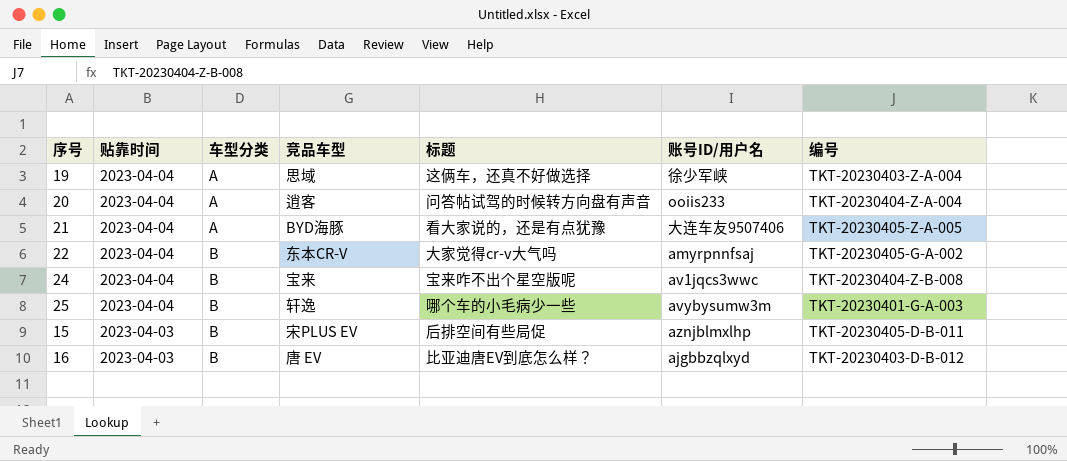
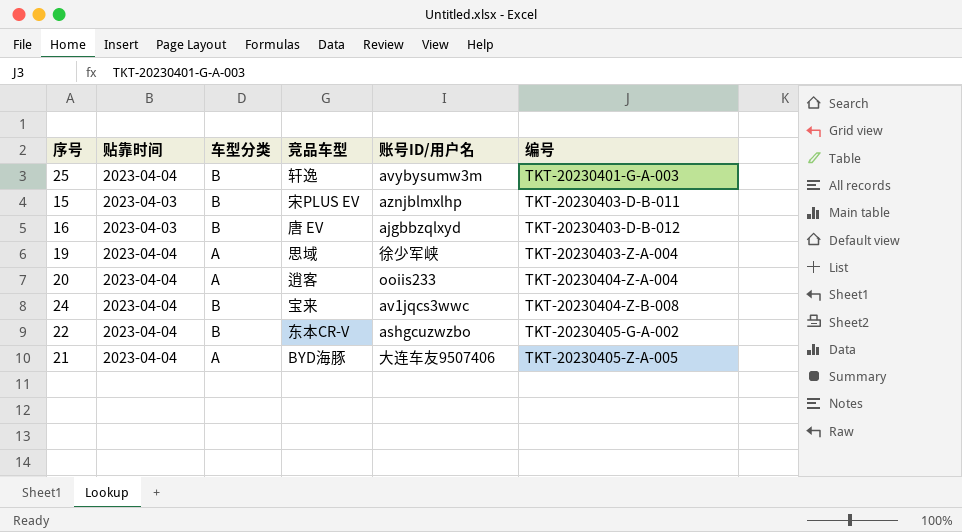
row order: 贴靠时间 descending -> 编号 ascending
column 标题 | position: 5 -> none
15 | 编号: TKT-20230405-D-B-011 -> TKT-20230403-D-B-011
22 | 账号ID/用户名: amyrpnnfsaj -> ashgcuzwzbo

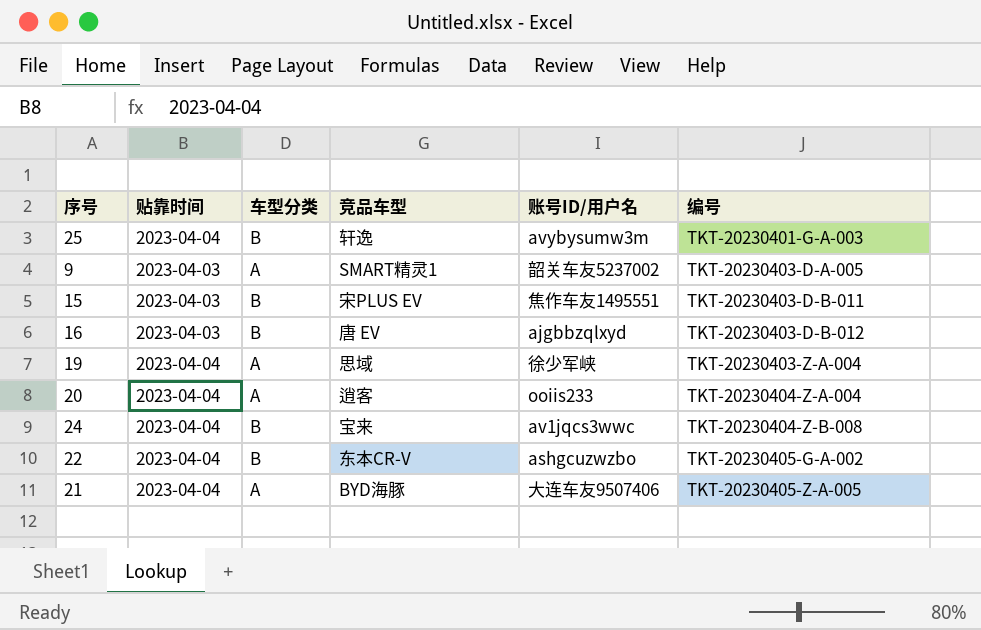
row 9: none -> 2023-04-03 | A | SMART精灵1 | 韶关车友5237002 | TKT-20230403-D-A-005
15 | 账号ID/用户名: aznjblmxlhp -> 焦作车友1495551

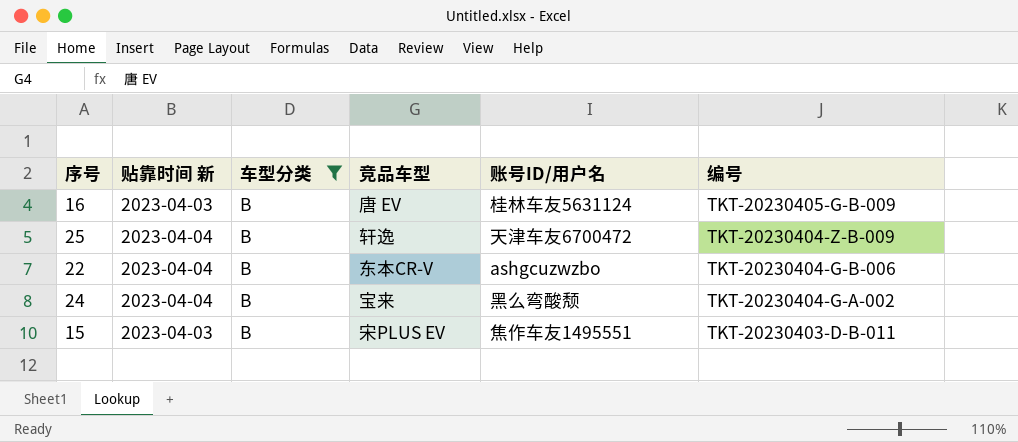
filter: none -> 车型分类 = B
row order: 编号 ascending -> 编号 descending
column name: 贴靠时间 -> 贴靠时间 新
16 | 账号ID/用户名: ajgbbzqlxyd -> 桂林车友5631124
16 | 编号: TKT-20230403-D-B-012 -> TKT-20230405-G-B-009
25 | 账号ID/用户名: avybysumw3m -> 天津车友6700472
25 | 编号: TKT-20230401-G-A-003 -> TKT-20230404-Z-B-009
22 | 编号: TKT-20230405-G-A-002 -> TKT-20230404-G-B-006
24 | 账号ID/用户名: av1jqcs3wwc -> 黑么弯酸颓
24 | 编号: TKT-20230404-Z-B-008 -> TKT-20230404-G-A-002

